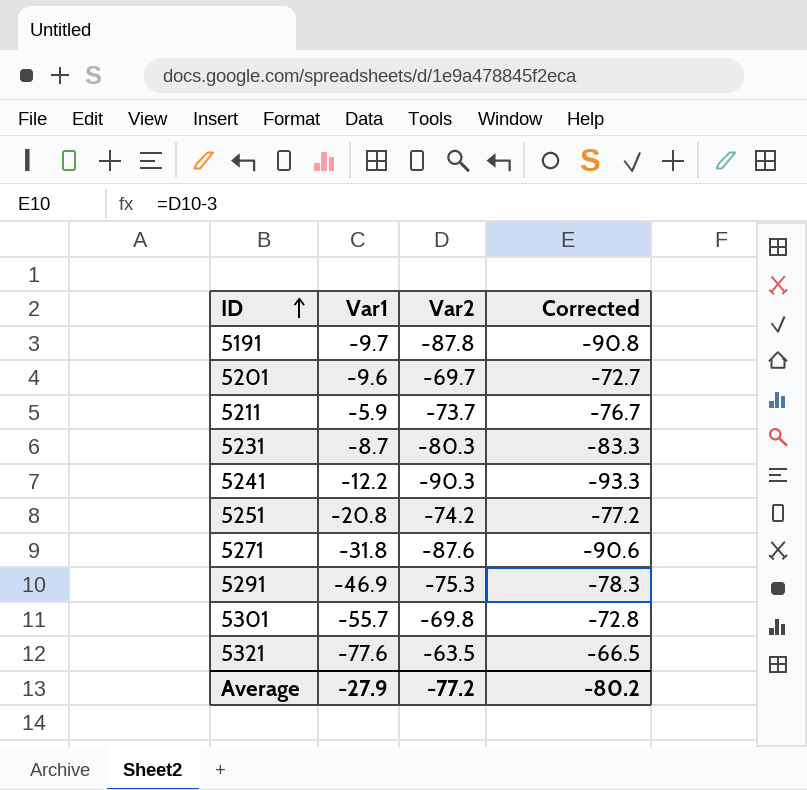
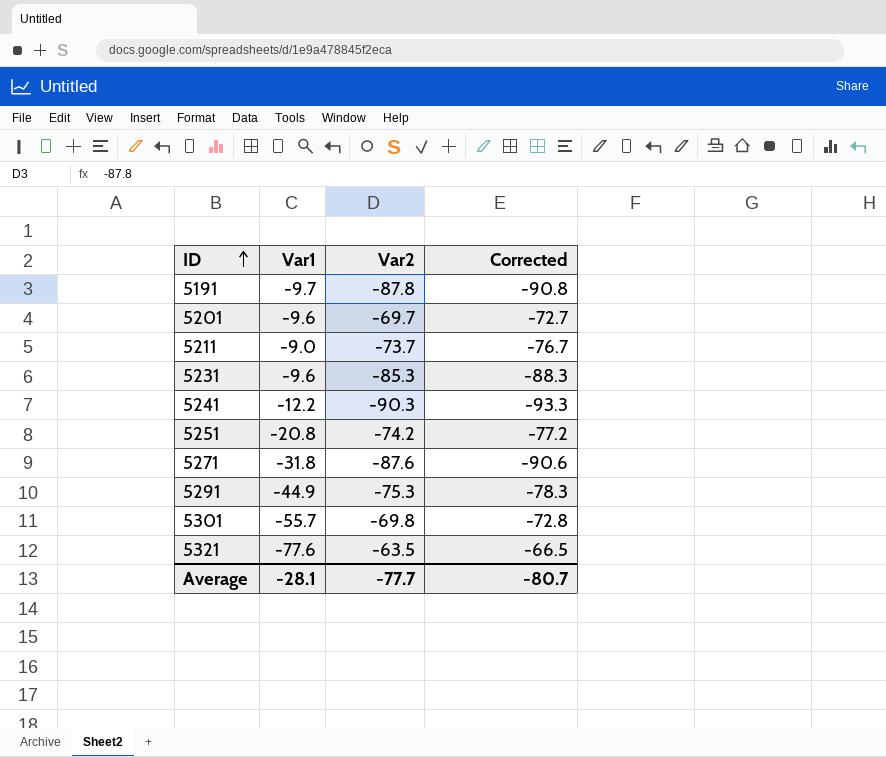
5211 | Var1: -5.9 -> -9.0
5231 | Var1: -8.7 -> -9.6
5231 | Var2: -80.3 -> -85.3
5231 | Corrected: -83.3 -> -88.3
5291 | Var1: -46.9 -> -44.9
Average | Var1: -27.9 -> -28.1
Average | Var2: -77.2 -> -77.7
Average | Corrected: -80.2 -> -80.7

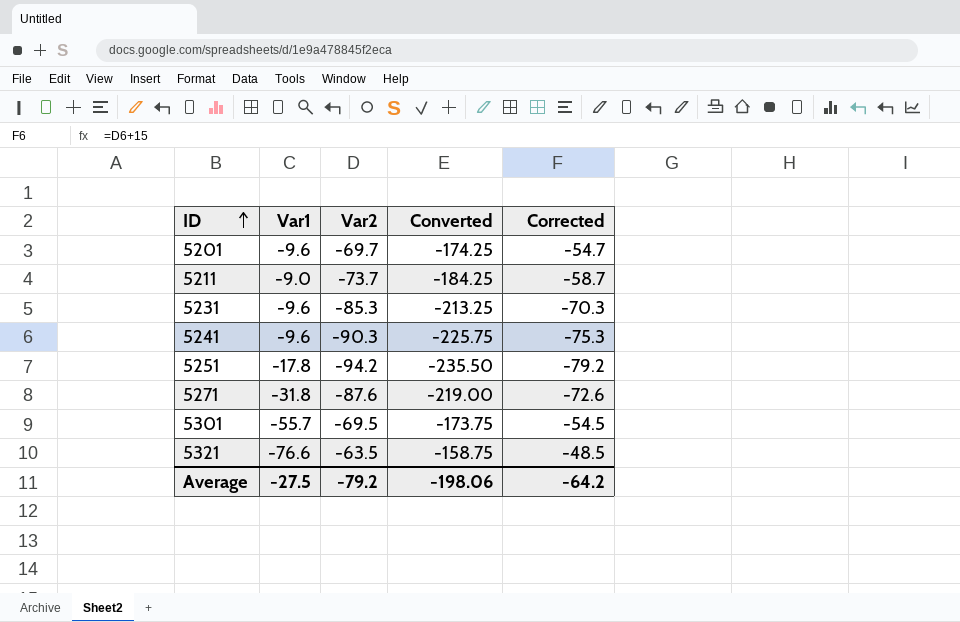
column Converted | formula: none -> [Var2] * 2.5
column Corrected | formula: [Var2] - 3 -> [Var2] + 15
row 5191: -9.7 | -87.8 | -90.8 -> none
row 5291: -44.9 | -75.3 | -78.3 -> none
5241 | Var1: -12.2 -> -9.6
5251 | Var1: -20.8 -> -17.8
5251 | Var2: -74.2 -> -94.2
5301 | Var2: -69.8 -> -69.5
5321 | Var1: -77.6 -> -76.6
Average | Var1: -28.1 -> -27.5
Average | Var2: -77.7 -> -79.2
Average | Corrected: -80.7 -> -64.2

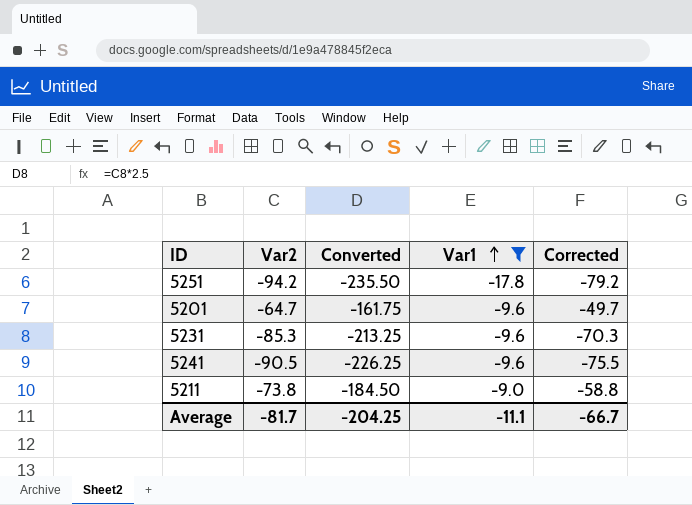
filter: none -> Var1 >= -17.8
row order: ID ascending -> Var1 ascending
column Var1 | position: 2 -> 4
5201 | Var2: -69.7 -> -64.7
5201 | Converted: -174.25 -> -161.75
5201 | Corrected: -54.7 -> -49.7
5241 | Var2: -90.3 -> -90.5
5241 | Converted: -225.75 -> -226.25
5241 | Corrected: -75.3 -> -75.5
5211 | Var2: -73.7 -> -73.8
5211 | Converted: -184.25 -> -184.50
5211 | Corrected: -58.7 -> -58.8
Average | Var2: -79.2 -> -81.7
Average | Converted: -198.06 -> -204.25
Average | Var1: -27.5 -> -11.1
Average | Corrected: -64.2 -> -66.7

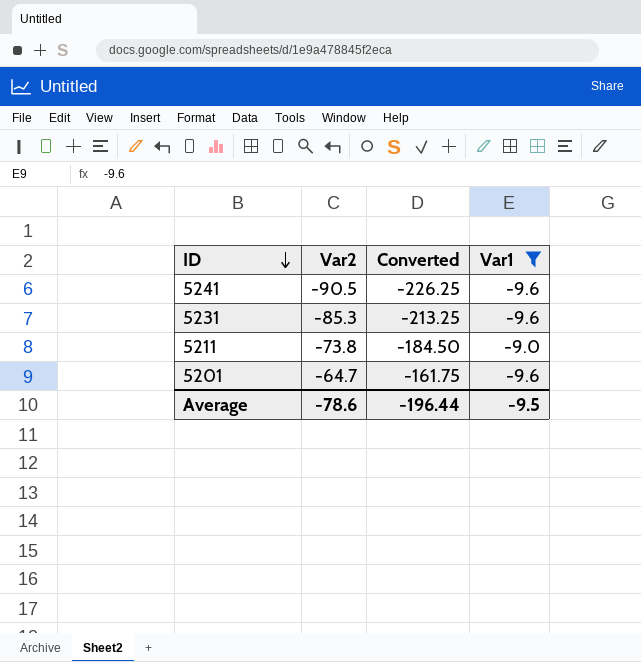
row order: Var1 ascending -> ID descending
column Corrected | formula: [Var2] + 15 -> none
row 5251: -94.2 | -235.50 | -17.8 | -79.2 -> none
Average | Var2: -81.7 -> -78.6
Average | Converted: -204.25 -> -196.44
Average | Var1: -11.1 -> -9.5

